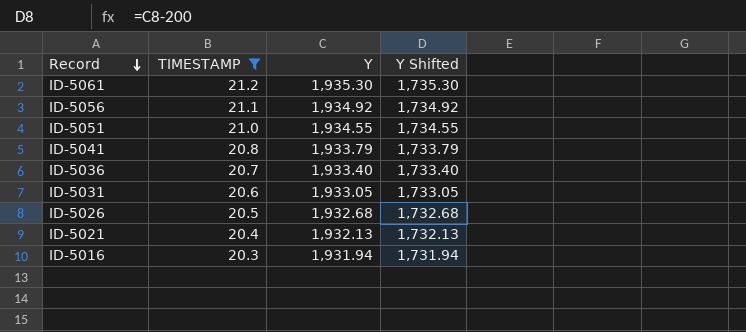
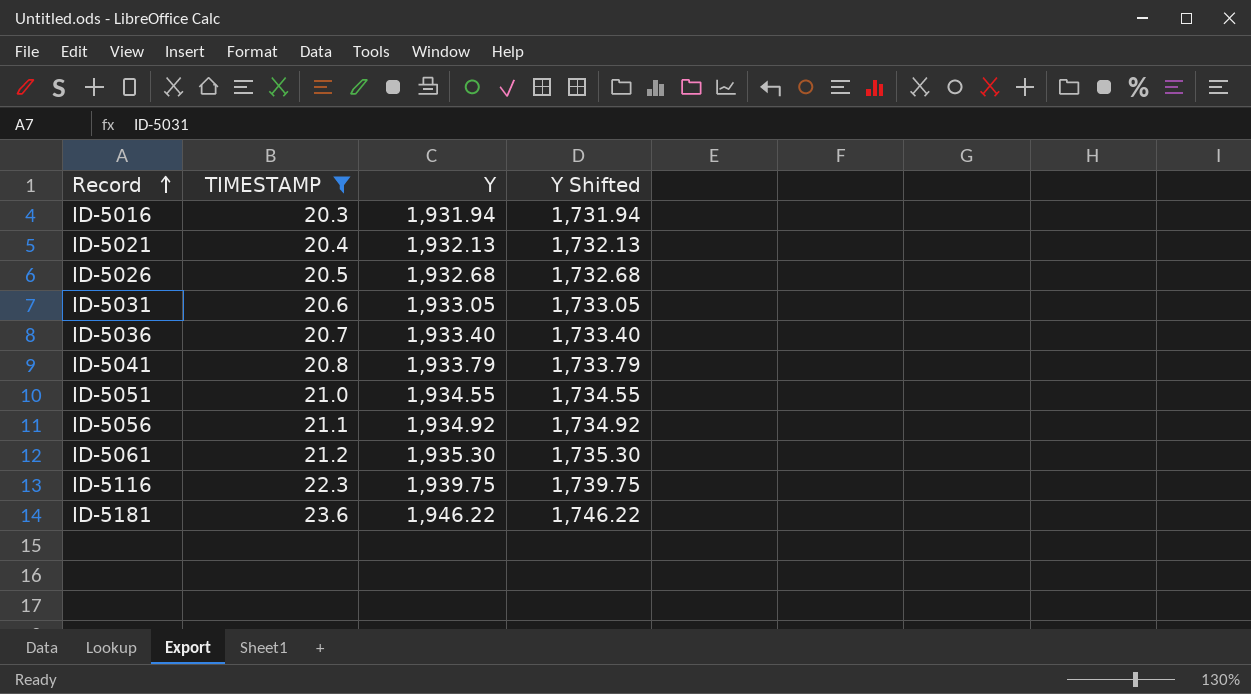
row order: Record descending -> Record ascending
row ID-5116: none -> 22.3 | 1,939.75 | 1,739.75
row ID-5181: none -> 23.6 | 1,946.22 | 1,746.22

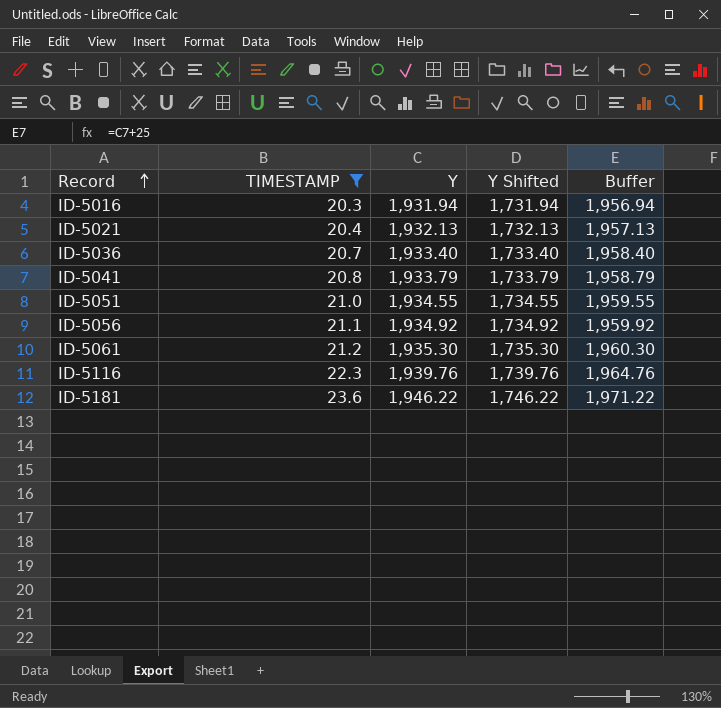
column Buffer | formula: none -> [Y] + 25
row ID-5026: 20.5 | 1,932.68 | 1,732.68 -> none
row ID-5031: 20.6 | 1,933.05 | 1,733.05 -> none
ID-5116 | Y: 1,939.75 -> 1,939.76
ID-5116 | Y Shifted: 1,739.75 -> 1,739.76

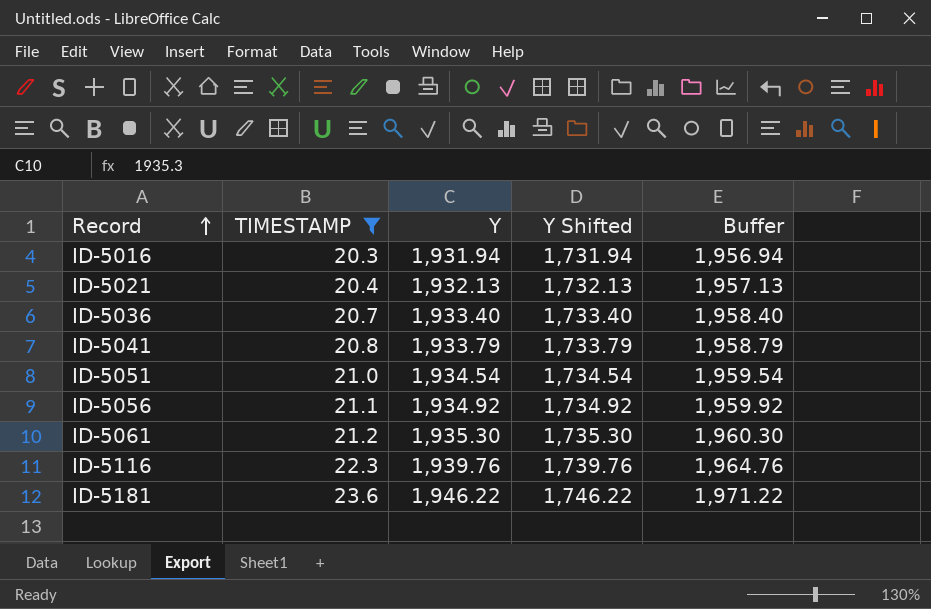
ID-5051 | Y: 1,934.55 -> 1,934.54
ID-5051 | Y Shifted: 1,734.55 -> 1,734.54
ID-5051 | Buffer: 1,959.55 -> 1,959.54

